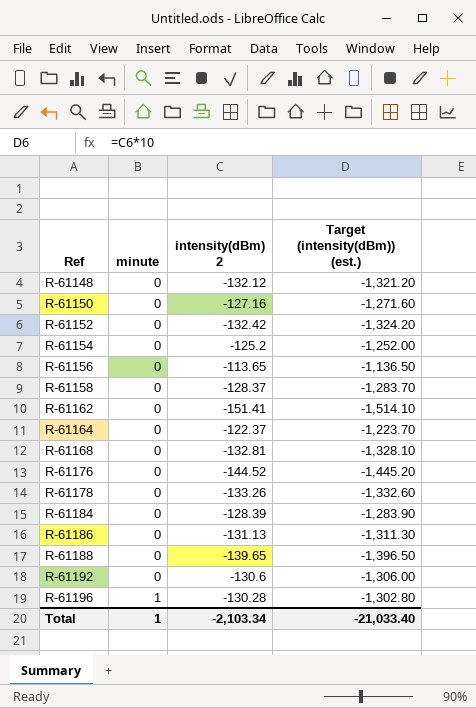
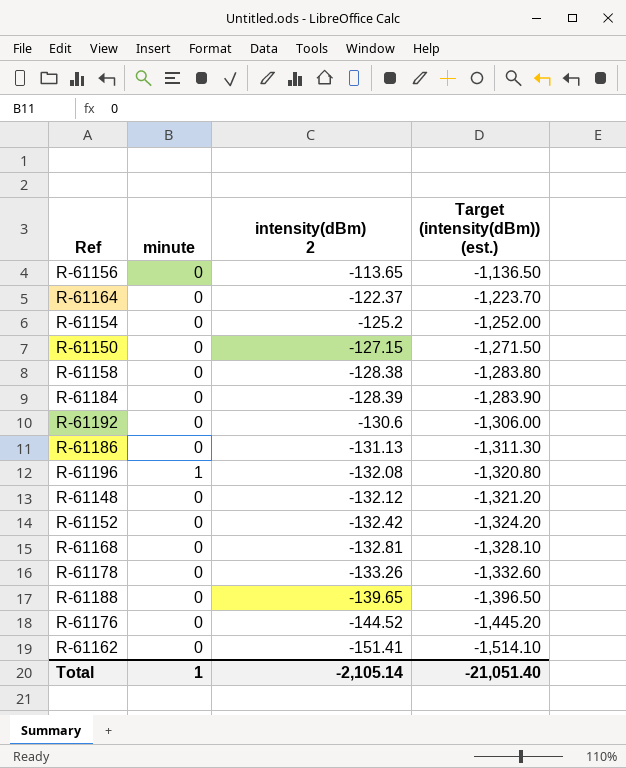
row order: Ref ascending -> intensity(dBm) 2 descending
R-61150 | intensity(dBm) 2: -127.16 -> -127.15
R-61150 | Target (intensity(dBm)) (est.): -1,271.60 -> -1,271.50
R-61158 | intensity(dBm) 2: -128.37 -> -128.38
R-61158 | Target (intensity(dBm)) (est.): -1,283.70 -> -1,283.80
R-61196 | intensity(dBm) 2: -130.28 -> -132.08
R-61196 | Target (intensity(dBm)) (est.): -1,302.80 -> -1,320.80
Total | intensity(dBm) 2: -2,103.34 -> -2,105.14
Total | Target (intensity(dBm)) (est.): -21,033.40 -> -21,051.40

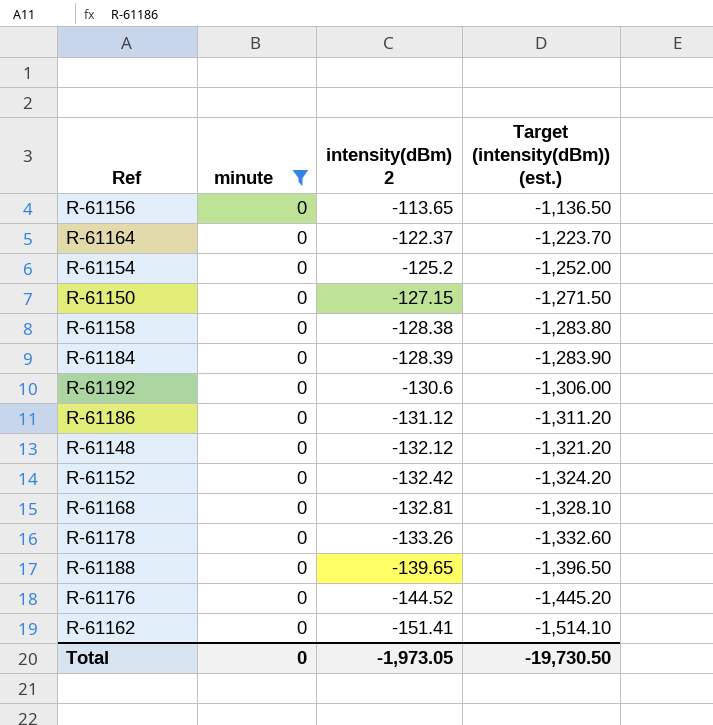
filter: none -> minute = 0
R-61186 | intensity(dBm) 2: -131.13 -> -131.12
R-61186 | Target (intensity(dBm)) (est.): -1,311.30 -> -1,311.20
Total | minute: 1 -> 0
Total | intensity(dBm) 2: -2,105.14 -> -1,973.05
Total | Target (intensity(dBm)) (est.): -21,051.40 -> -19,730.50

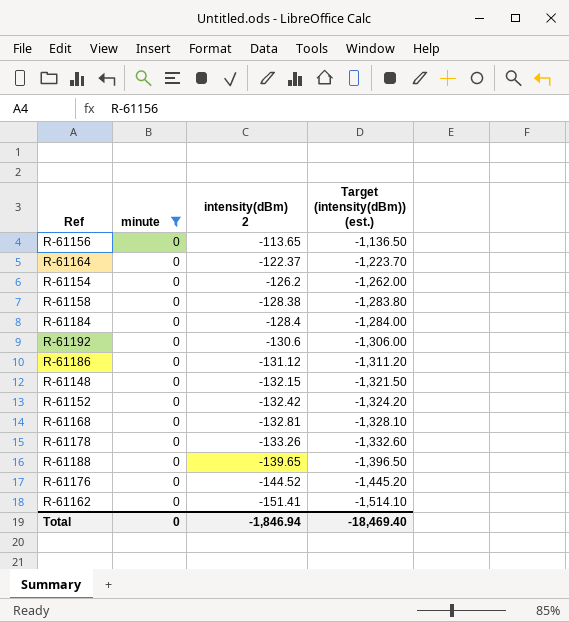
row R-61150: 0 | -127.15 | -1,271.50 -> none
R-61154 | intensity(dBm) 2: -125.2 -> -126.2
R-61154 | Target (intensity(dBm)) (est.): -1,252.00 -> -1,262.00
R-61184 | intensity(dBm) 2: -128.39 -> -128.4
R-61184 | Target (intensity(dBm)) (est.): -1,283.90 -> -1,284.00
R-61148 | intensity(dBm) 2: -132.12 -> -132.15
R-61148 | Target (intensity(dBm)) (est.): -1,321.20 -> -1,321.50
Total | intensity(dBm) 2: -1,973.05 -> -1,846.94
Total | Target (intensity(dBm)) (est.): -19,730.50 -> -18,469.40

